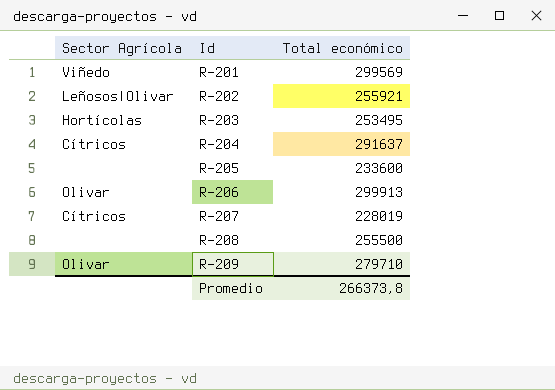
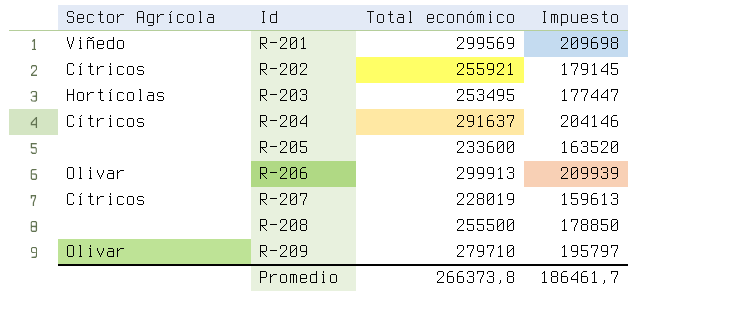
column Impuesto | formula: none -> [Total económico] * 0,7
R-202 | Sector Agrícola: Leñosos|Olivar -> Cítricos

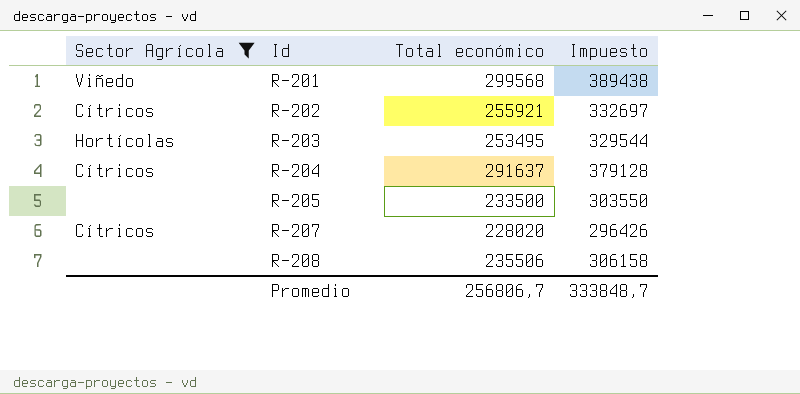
filter: none -> Sector Agrícola != Olivar
column Impuesto | formula: [Total económico] * 0,7 -> [Total económico] * 1,3
R-201 | Total económico: 299569 -> 299568
R-205 | Total económico: 233600 -> 233500
R-207 | Total económico: 228019 -> 228020
R-208 | Total económico: 255500 -> 235506
Promedio | Total económico: 266373,8 -> 256806,7
Promedio | Impuesto: 186461,7 -> 333848,7

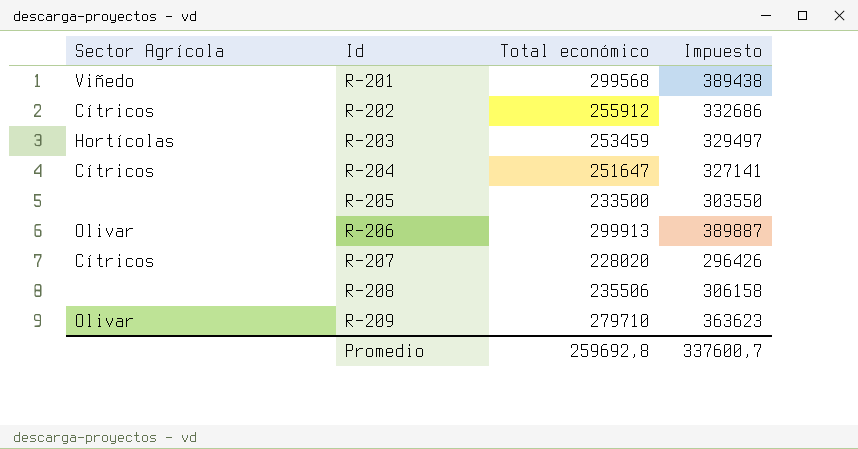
filter: Sector Agrícola != Olivar -> none
R-202 | Total económico: 255921 -> 255912
R-202 | Impuesto: 332697 -> 332686
R-203 | Total económico: 253495 -> 253459
R-203 | Impuesto: 329544 -> 329497
R-204 | Total económico: 291637 -> 251647
R-204 | Impuesto: 379128 -> 327141
Promedio | Total económico: 256806,7 -> 259692,8
Promedio | Impuesto: 333848,7 -> 337600,7

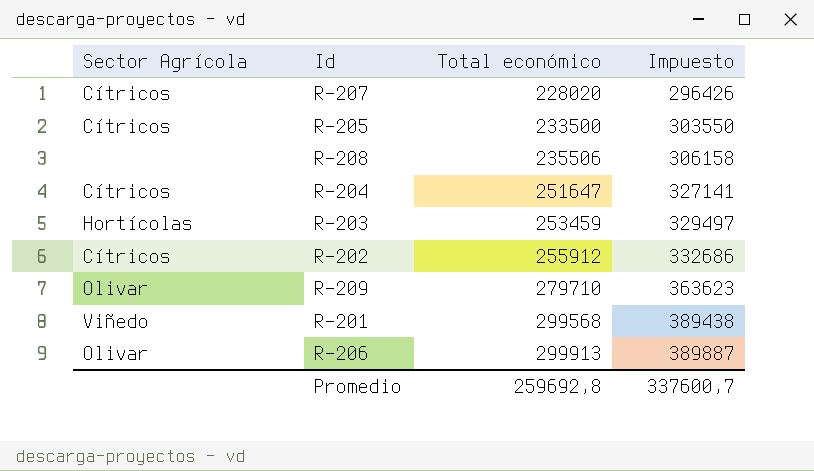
row order: Id ascending -> Total económico ascending
R-205 | Sector Agrícola: none -> Cítricos

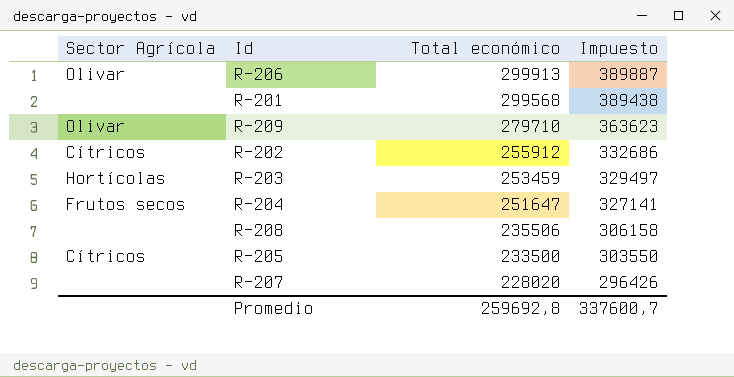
row order: Total económico ascending -> Total económico descending
R-201 | Sector Agrícola: Viñedo -> none
R-204 | Sector Agrícola: Cítricos -> Frutos secos
R-207 | Sector Agrícola: Cítricos -> none

